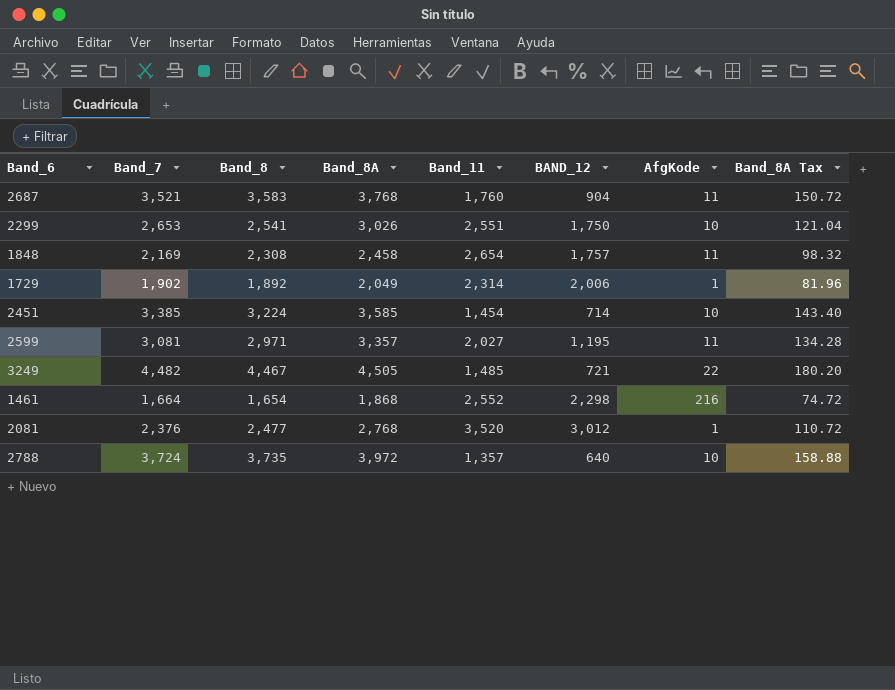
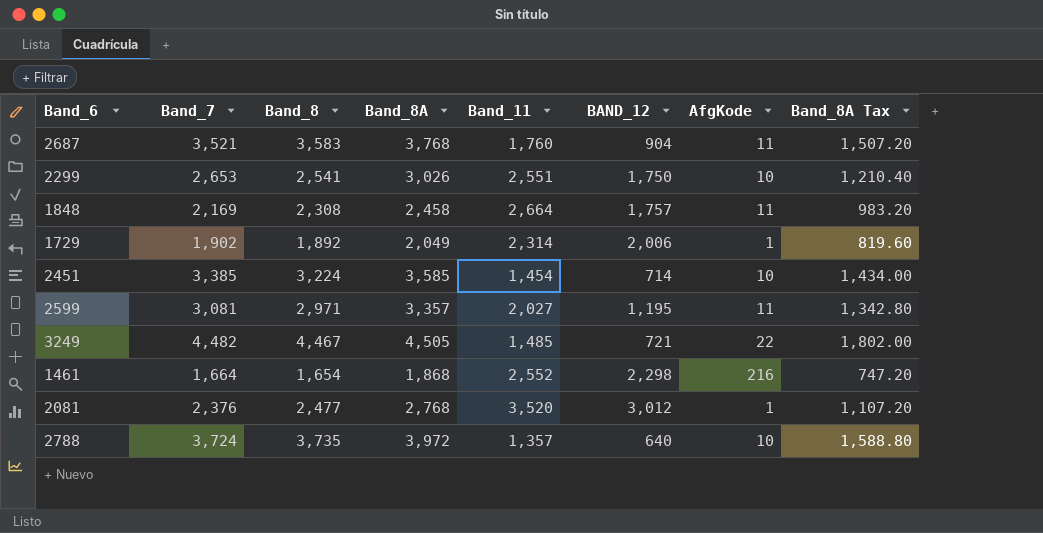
column Band_8A Tax | formula: [Band_8A] * 0.04 -> [Band_8A] * 0.4
1848 | Band_11: 2,654 -> 2,664

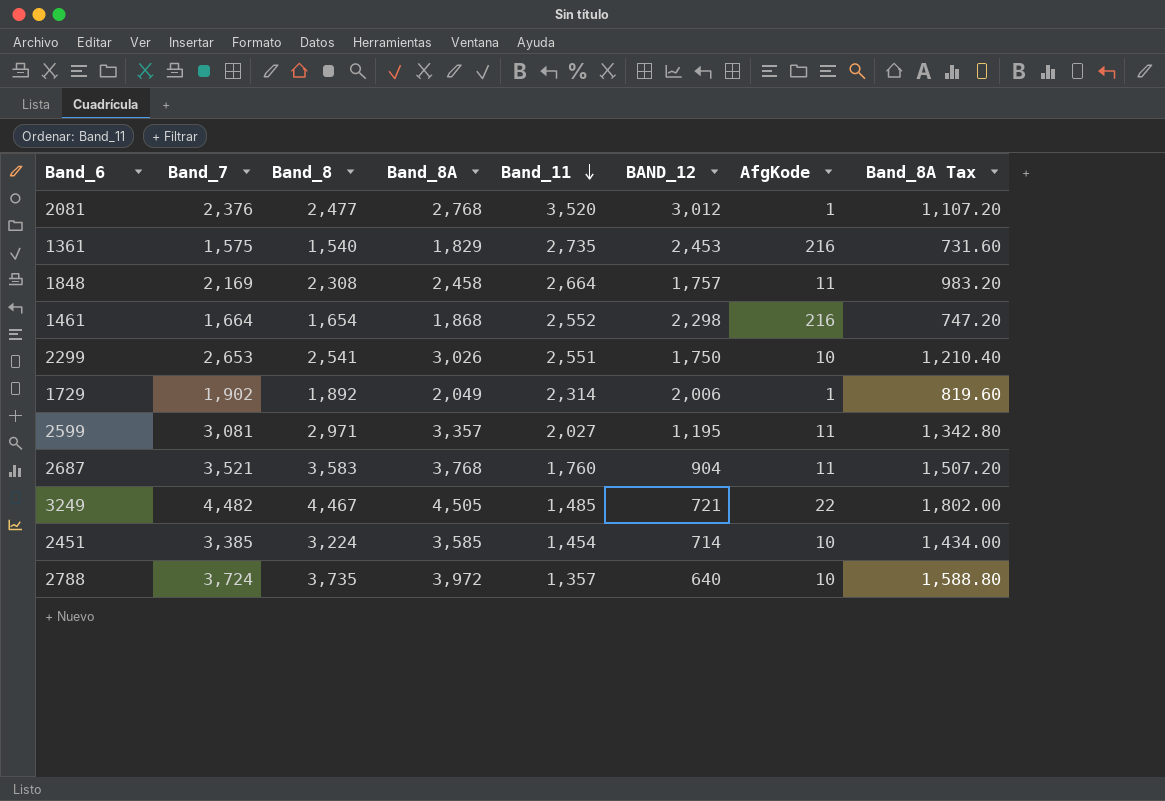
row order: none -> Band_11 descending
row 1361: none -> 1,575 | 1,540 | 1,829 | 2,735 | 2,453 | 216 | 731.60

